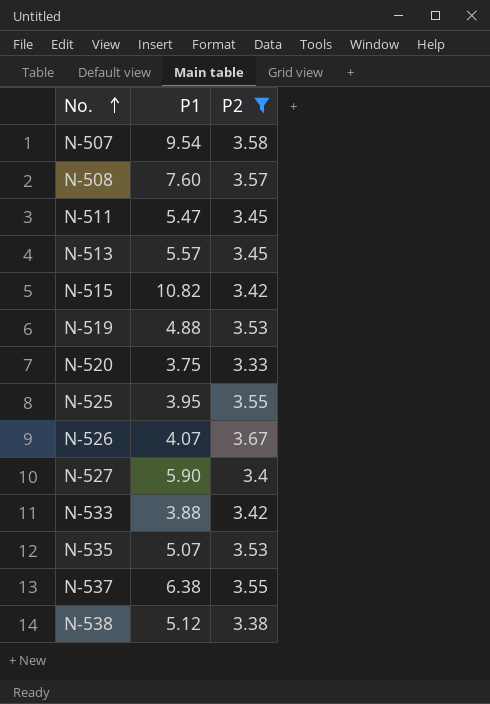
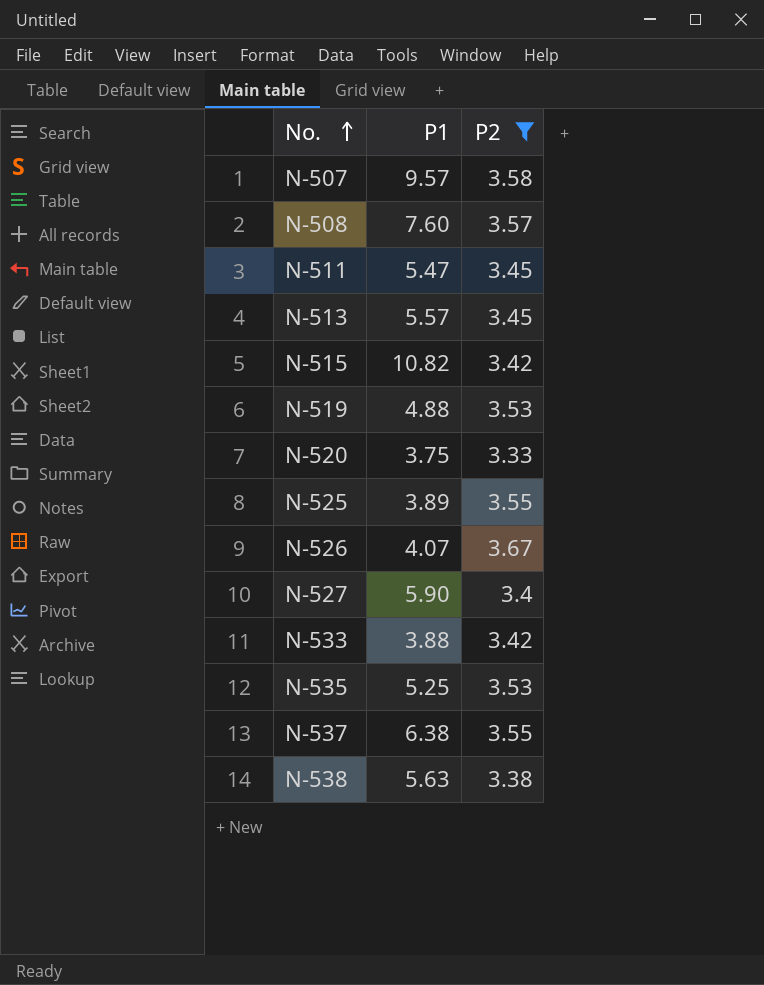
N-507 | P1: 9.54 -> 9.57
N-525 | P1: 3.95 -> 3.89
N-535 | P1: 5.07 -> 5.25
N-538 | P1: 5.12 -> 5.63

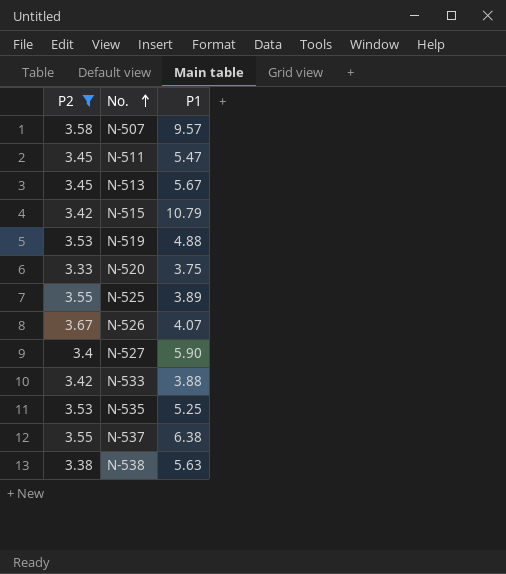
column P2 | position: 3 -> 1
row N-508: 7.60 | 3.57 -> none
N-513 | P1: 5.57 -> 5.67
N-515 | P1: 10.82 -> 10.79

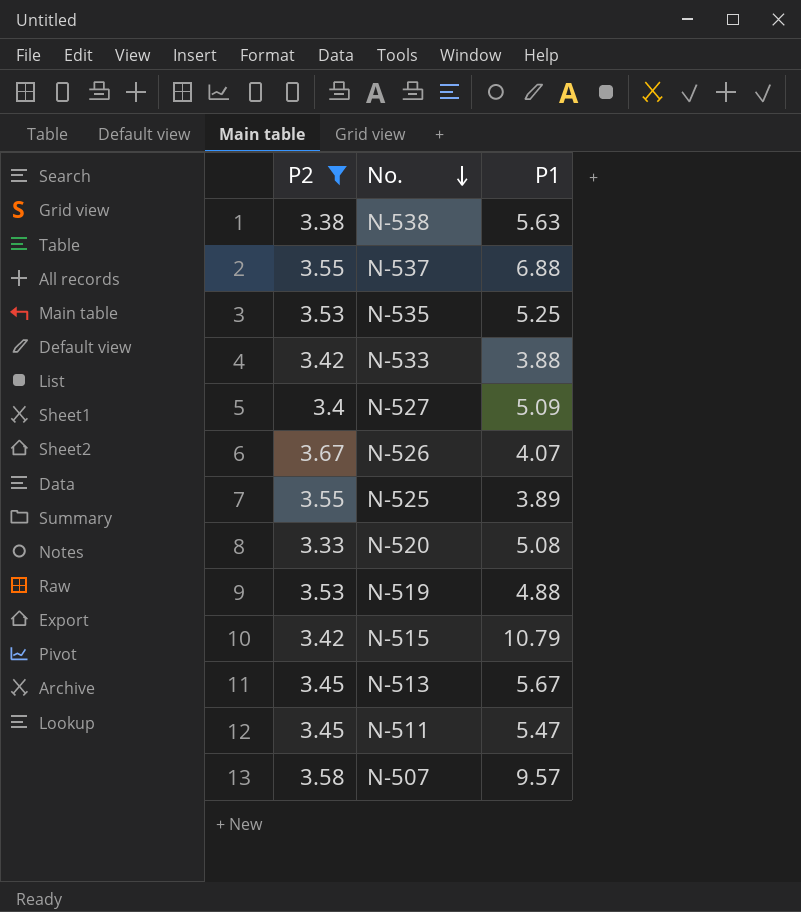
row order: No. ascending -> No. descending
N-537 | P1: 6.38 -> 6.88
N-527 | P1: 5.90 -> 5.09
N-520 | P1: 3.75 -> 5.08

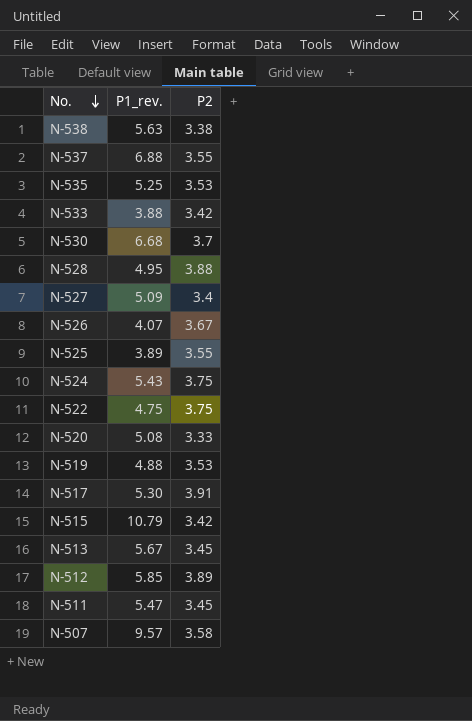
filter: P2 <= 3.67 -> none
column name: P1 -> P1_rev.
column P2 | position: 1 -> 3

